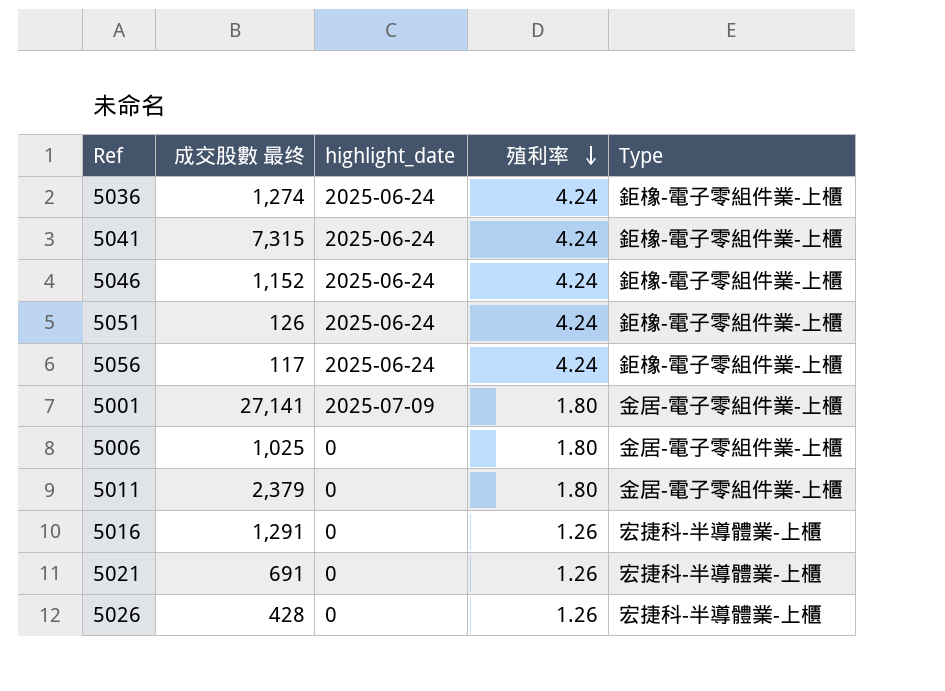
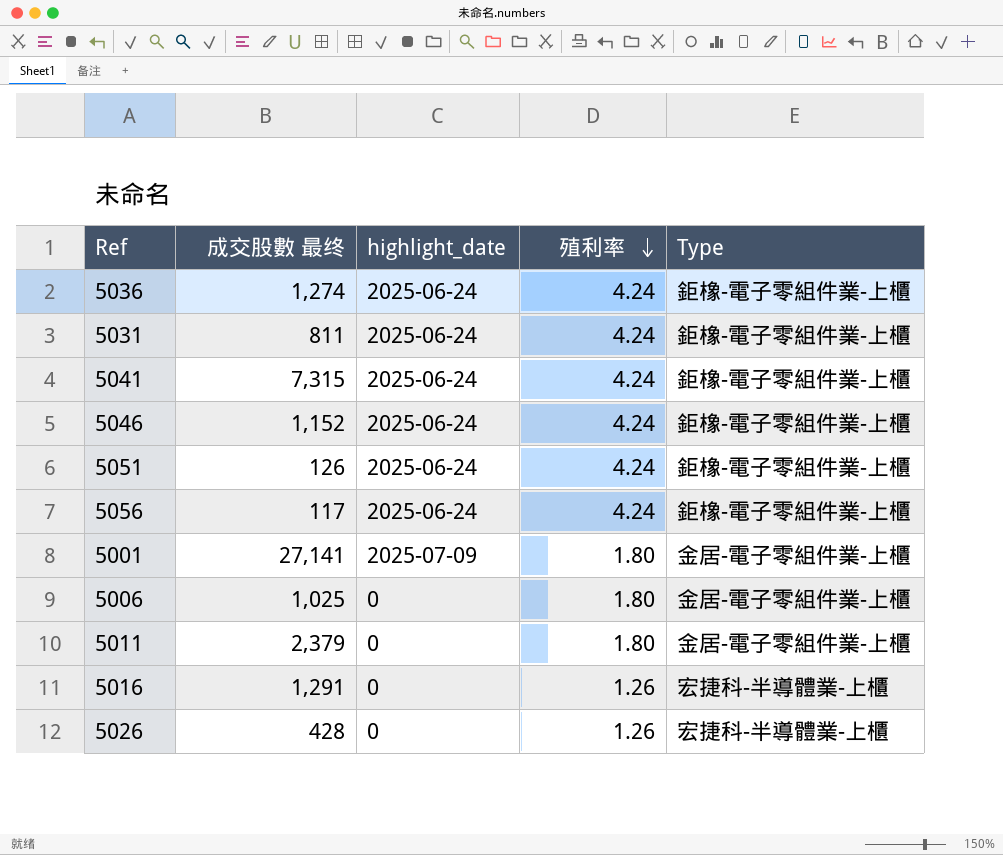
row 5021: 691 | 0 | 1.26 | 宏捷科-半導體業-上櫃 -> none
row 5031: none -> 811 | 2025-06-24 | 4.24 | 鉅橡-電子零組件業-上櫃

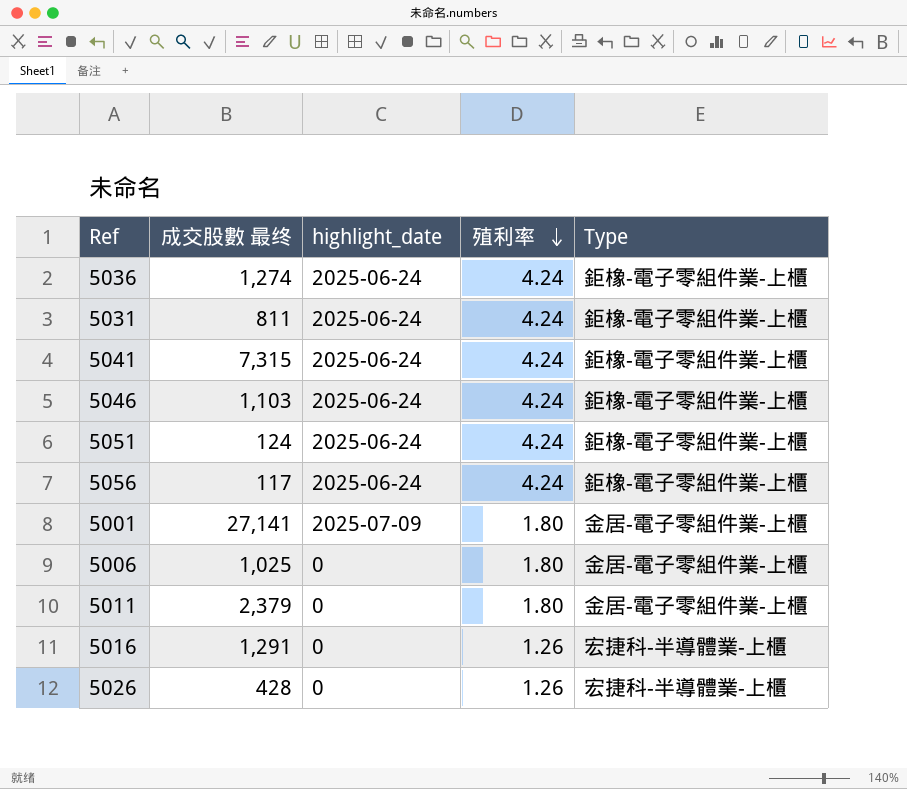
5046 | 成交股數 最终: 1,152 -> 1,103
5051 | 成交股數 最终: 126 -> 124

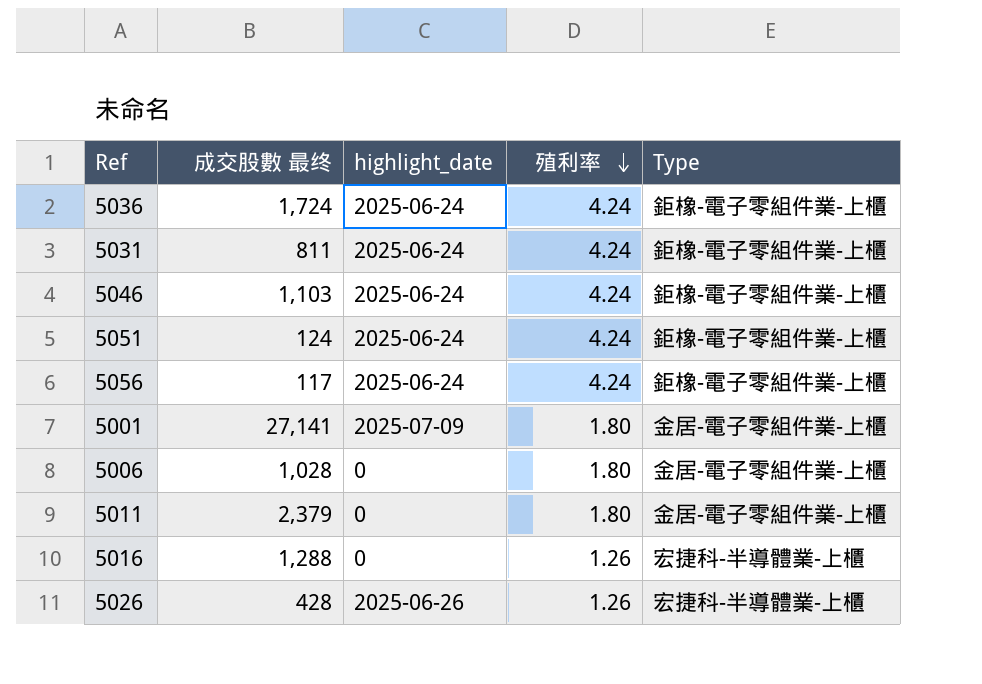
row 5041: 7,315 | 2025-06-24 | 4.24 | 鉅橡-電子零組件業-上櫃 -> none
5036 | 成交股數 最终: 1,274 -> 1,724
5006 | 成交股數 最终: 1,025 -> 1,028
5016 | 成交股數 最终: 1,291 -> 1,288
5026 | highlight_date: 0 -> 2025-06-26

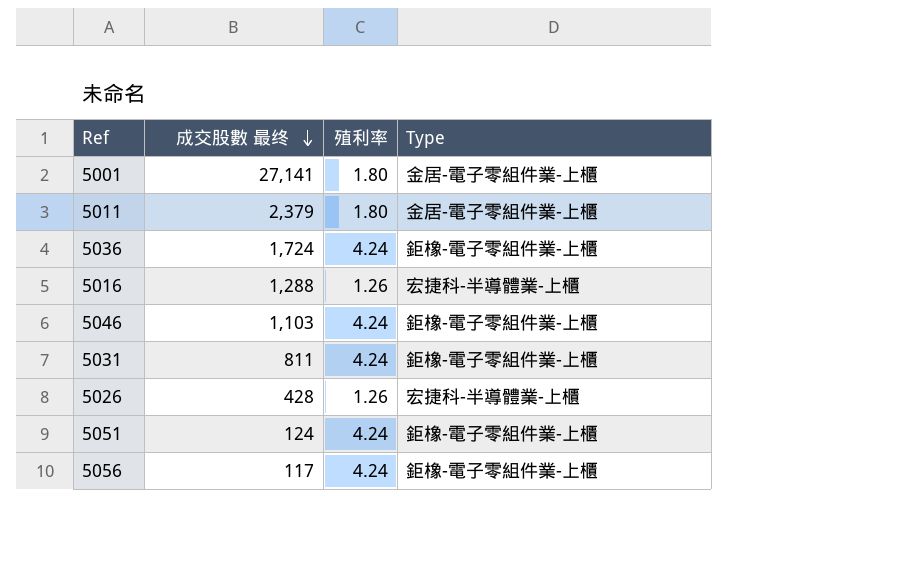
row order: 殖利率 descending -> 成交股數 最终 descending
column highlight_date | position: 3 -> none
row 5006: 1,028 | 0 | 1.80 | 金居-電子零組件業-上櫃 -> none

